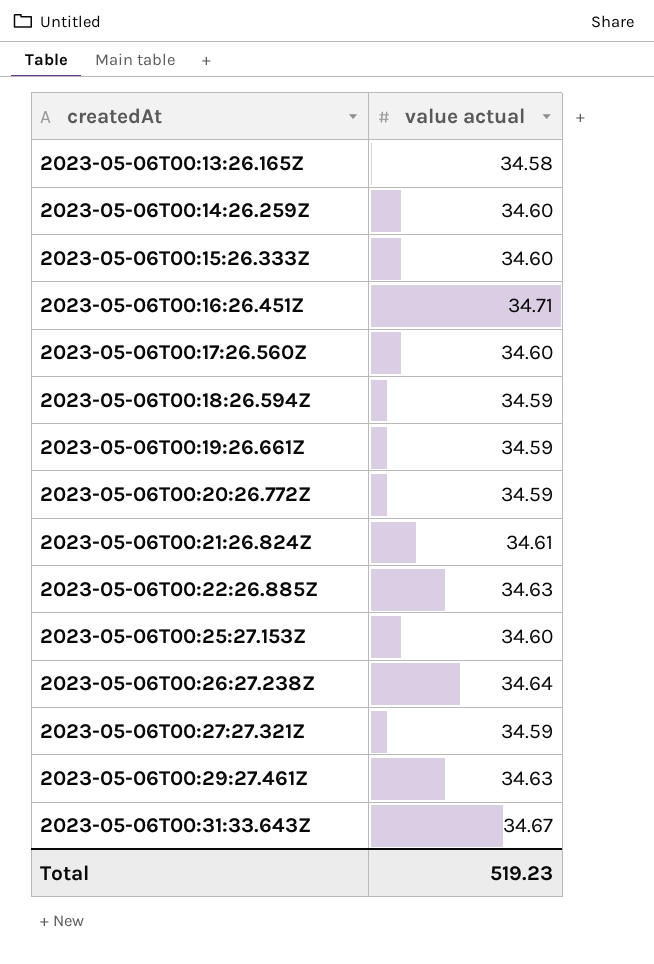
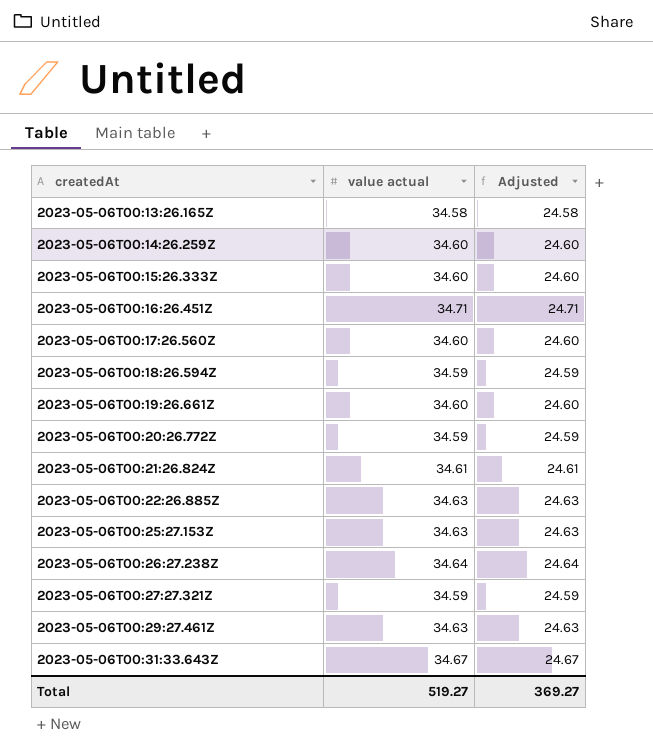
column Adjusted | formula: none -> [value actual] - 10
2023-05-06T00:19:26.661Z | value actual: 34.59 -> 34.60
2023-05-06T00:25:27.153Z | value actual: 34.60 -> 34.63
Total | value actual: 519.23 -> 519.27

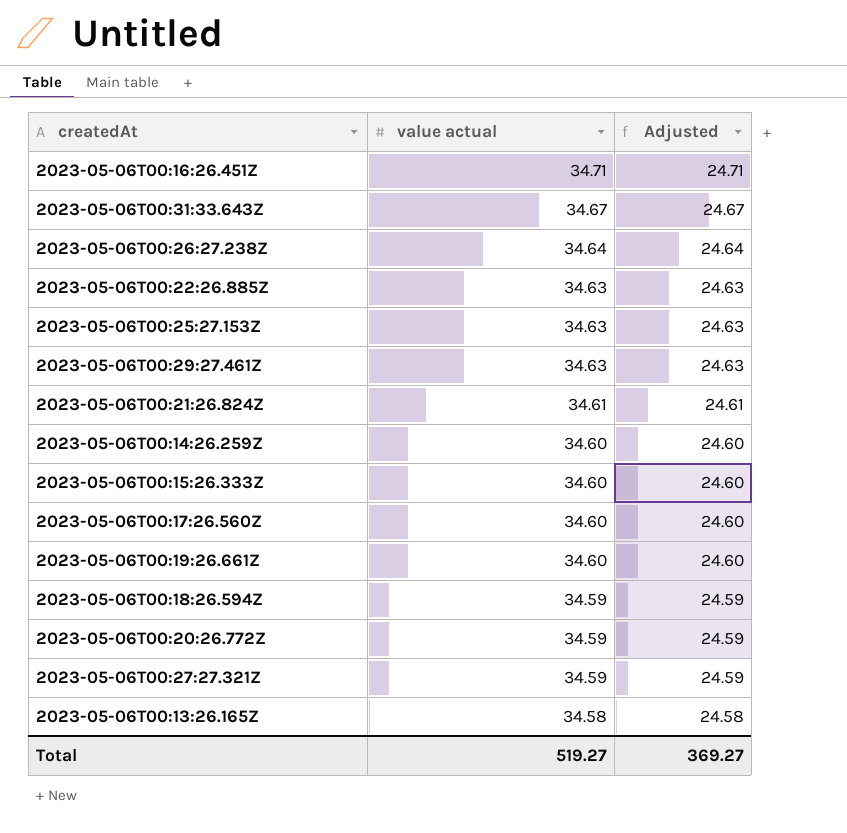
row order: createdAt ascending -> value actual descending

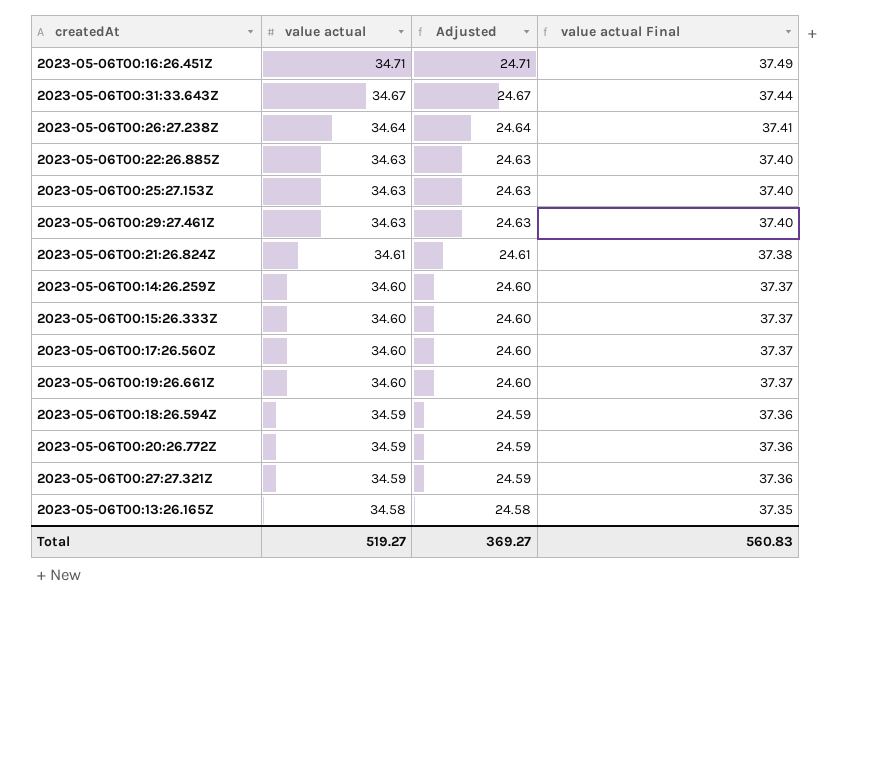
column value actual Final | formula: none -> [value actual] * 1.08

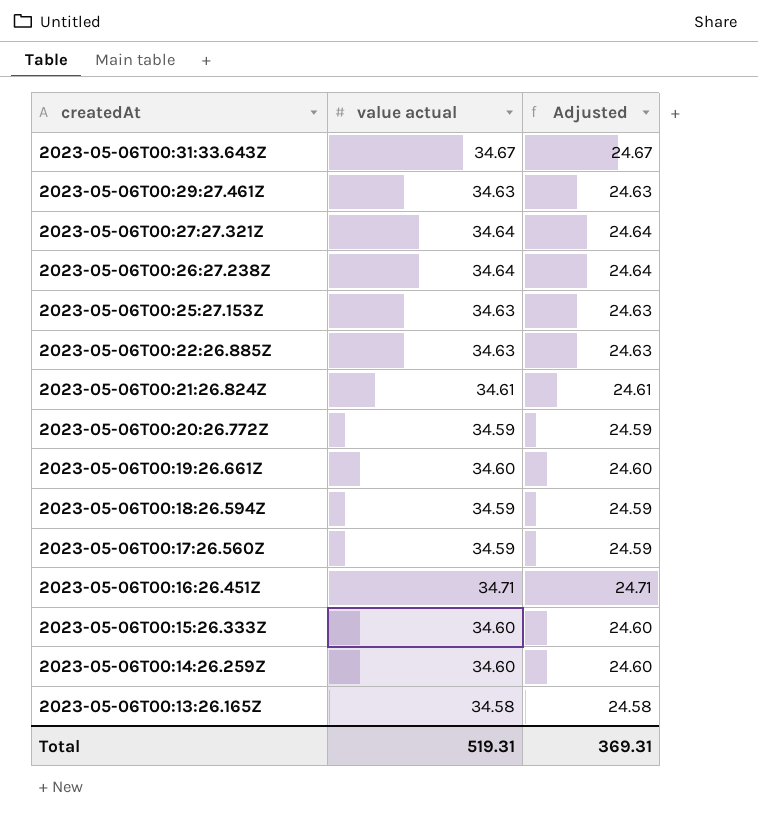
row order: value actual descending -> createdAt descending
column value actual Final | formula: [value actual] * 1.08 -> none
2023-05-06T00:27:27.321Z | value actual: 34.59 -> 34.64
2023-05-06T00:27:27.321Z | Adjusted: 24.59 -> 24.64
2023-05-06T00:17:26.560Z | value actual: 34.60 -> 34.59
2023-05-06T00:17:26.560Z | Adjusted: 24.60 -> 24.59
Total | value actual: 519.27 -> 519.31
Total | Adjusted: 369.27 -> 369.31

